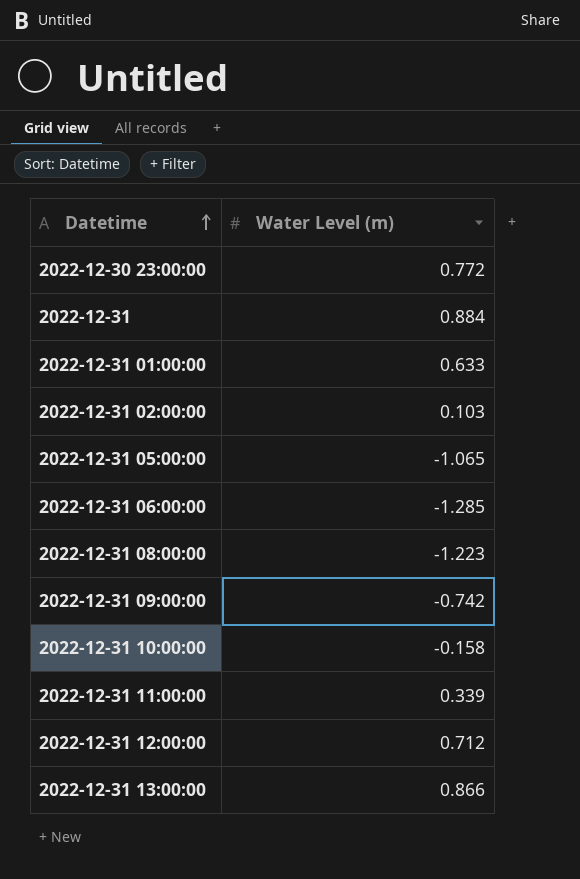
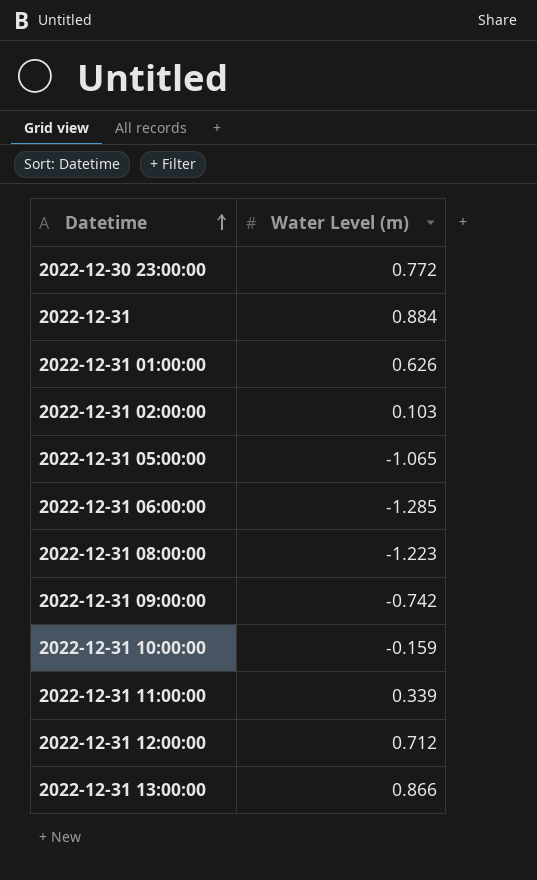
2022-12-31 01:00:00 | Water Level (m): 0.633 -> 0.626
2022-12-31 10:00:00 | Water Level (m): -0.158 -> -0.159

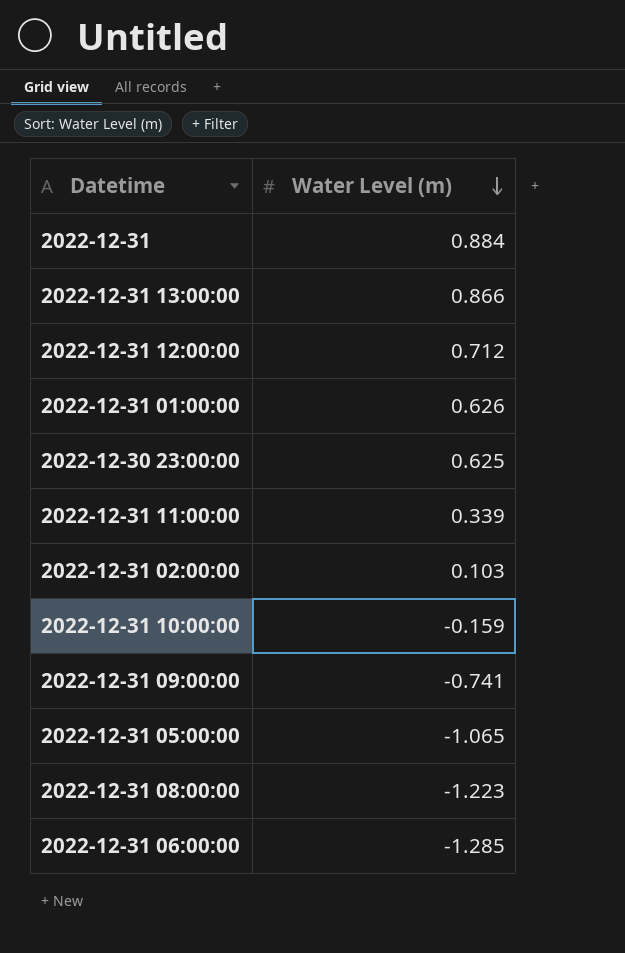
row order: Datetime ascending -> Water Level (m) descending
2022-12-30 23:00:00 | Water Level (m): 0.772 -> 0.625
2022-12-31 09:00:00 | Water Level (m): -0.742 -> -0.741

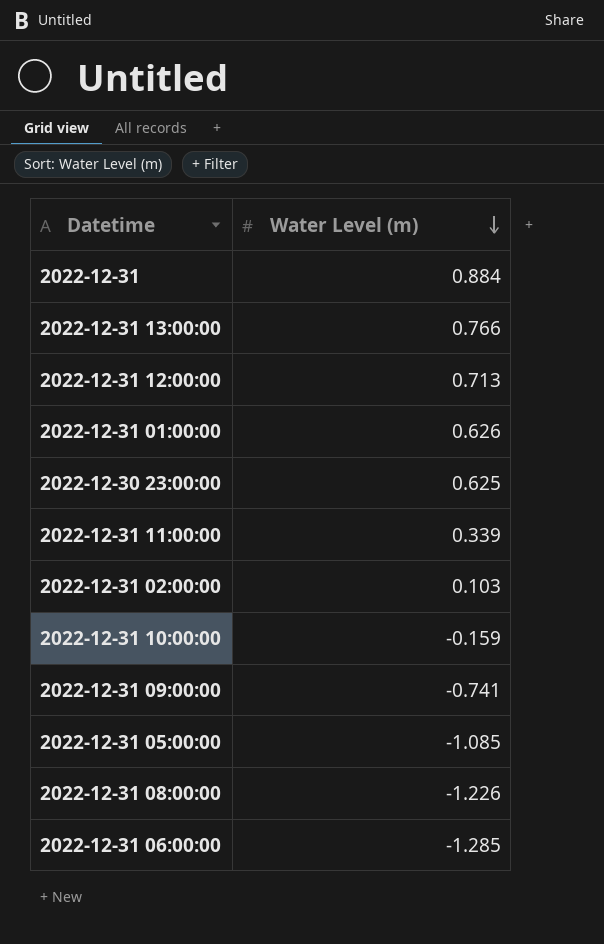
2022-12-31 13:00:00 | Water Level (m): 0.866 -> 0.766
2022-12-31 12:00:00 | Water Level (m): 0.712 -> 0.713
2022-12-31 05:00:00 | Water Level (m): -1.065 -> -1.085
2022-12-31 08:00:00 | Water Level (m): -1.223 -> -1.226

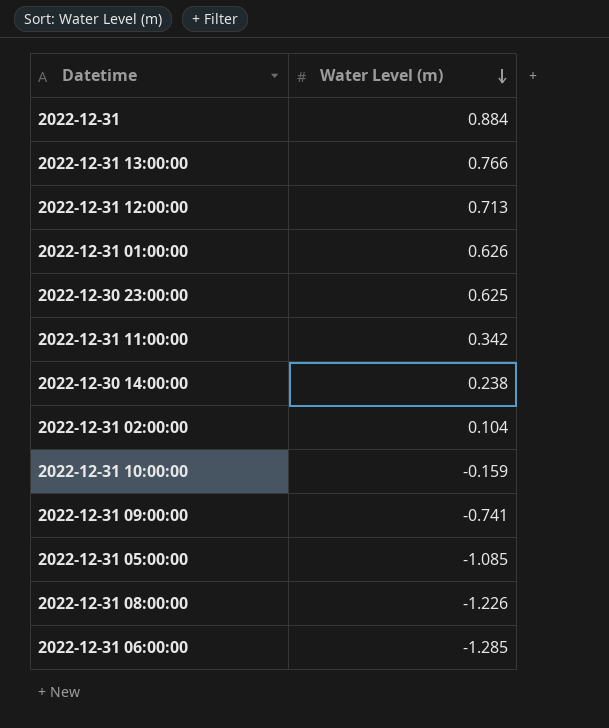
2022-12-31 11:00:00 | Water Level (m): 0.339 -> 0.342
row 2022-12-30 14:00:00: none -> 0.238
2022-12-31 02:00:00 | Water Level (m): 0.103 -> 0.104

